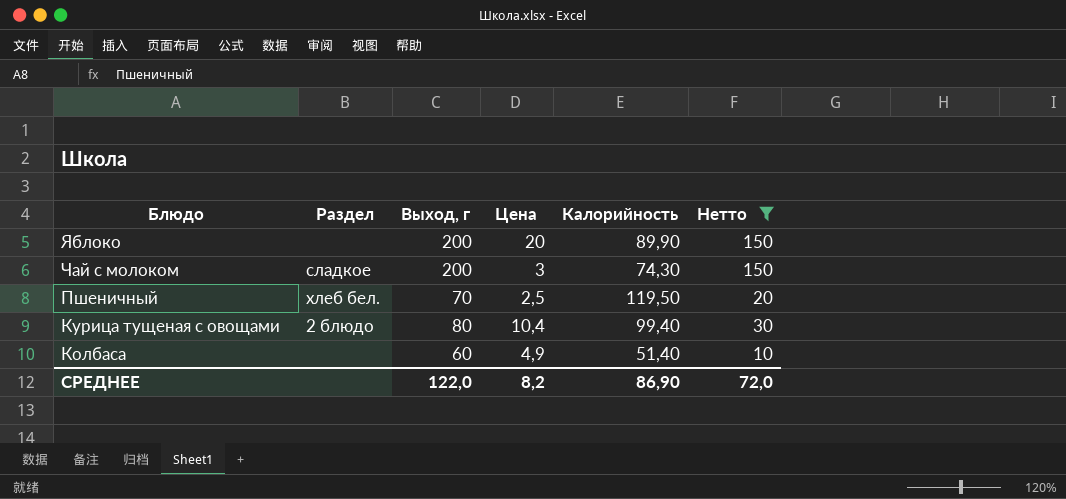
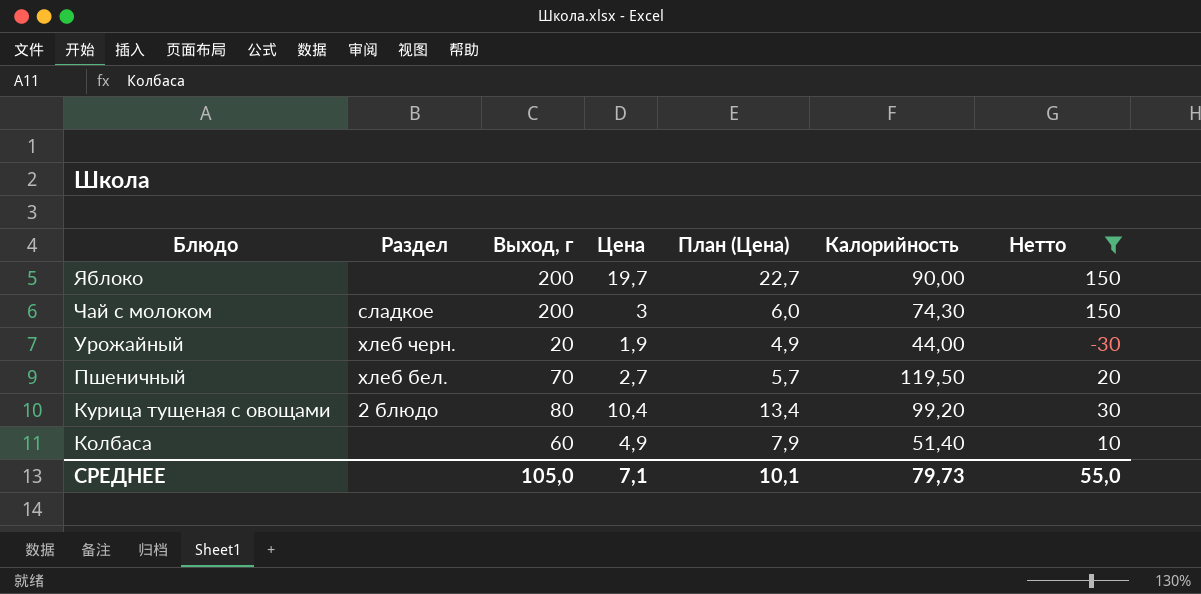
column План (Цена) | formula: none -> [Цена] + 3
Яблоко | Цена: 20 -> 19,7
Яблоко | Калорийность: 89,90 -> 90,00
row Урожайный: none -> хлеб черн. | 20 | 1,9 | 4,9 | 44,00 | -30
Пшеничный | Цена: 2,5 -> 2,7
Курица тущеная с овощами | Калорийность: 99,40 -> 99,20
СРЕДНЕЕ | Выход, г: 122,0 -> 105,0
СРЕДНЕЕ | Цена: 8,2 -> 7,1
СРЕДНЕЕ | Калорийность: 86,90 -> 79,73
СРЕДНЕЕ | Нетто: 72,0 -> 55,0

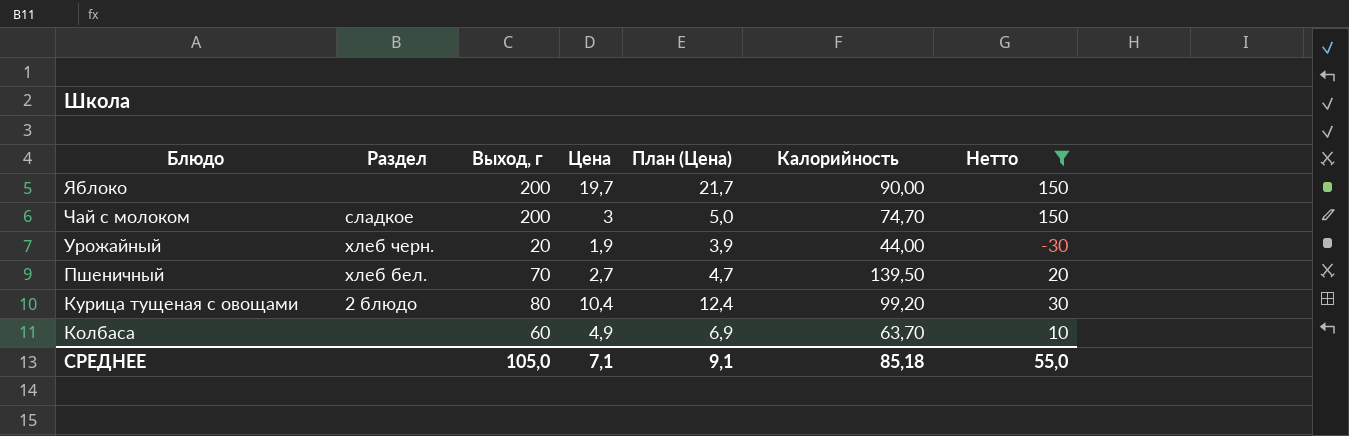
column План (Цена) | formula: [Цена] + 3 -> [Цена] + 2
Чай с молоком | Калорийность: 74,30 -> 74,70
Пшеничный | Калорийность: 119,50 -> 139,50
Колбаса | Калорийность: 51,40 -> 63,70
СРЕДНЕЕ | План (Цена): 10,1 -> 9,1
СРЕДНЕЕ | Калорийность: 79,73 -> 85,18

